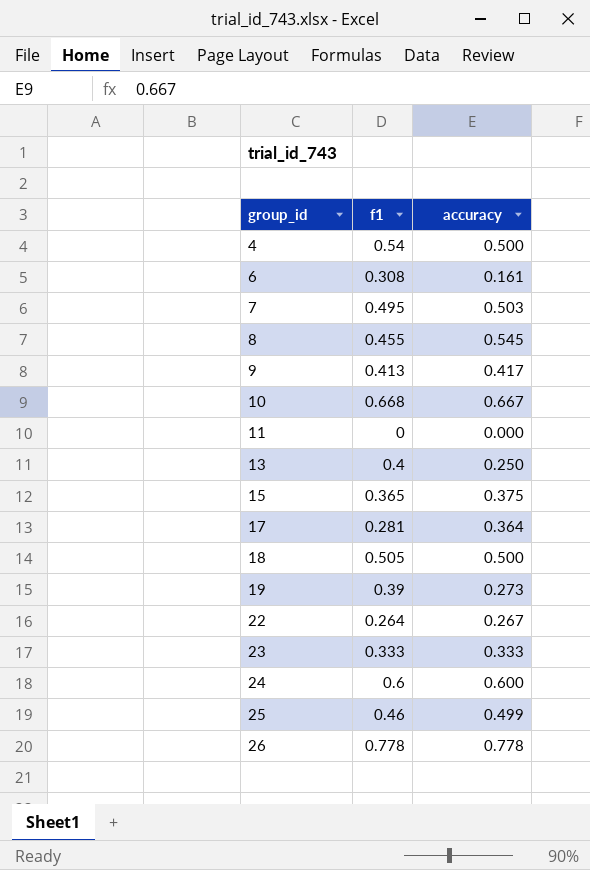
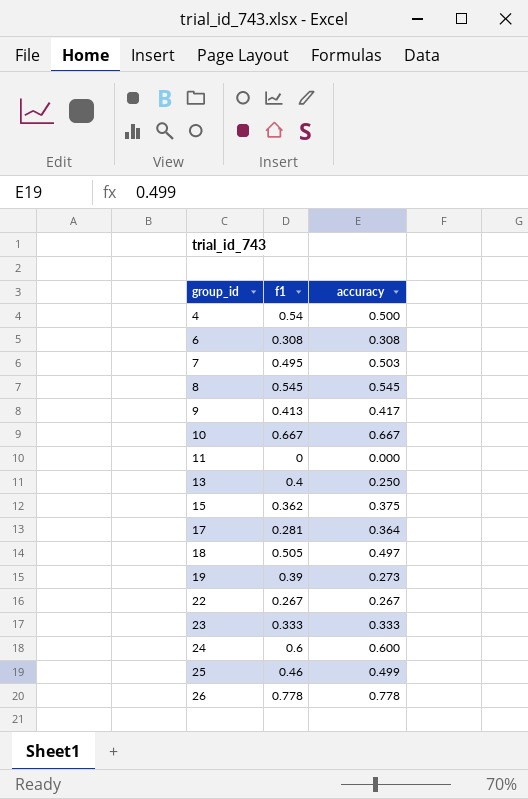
6 | accuracy: 0.161 -> 0.308
8 | f1: 0.455 -> 0.545
10 | f1: 0.668 -> 0.667
15 | f1: 0.365 -> 0.362
18 | accuracy: 0.500 -> 0.497
22 | f1: 0.264 -> 0.267

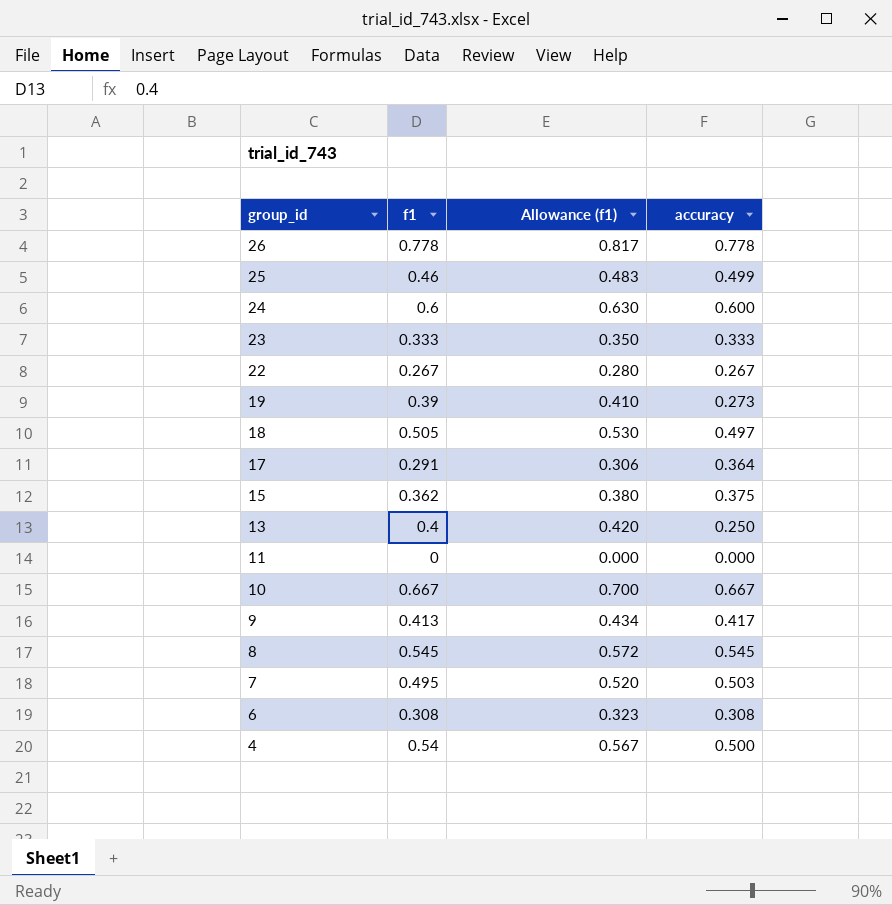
row order: group_id ascending -> group_id descending
column Allowance (f1) | formula: none -> [f1] * 1.05
17 | f1: 0.281 -> 0.291

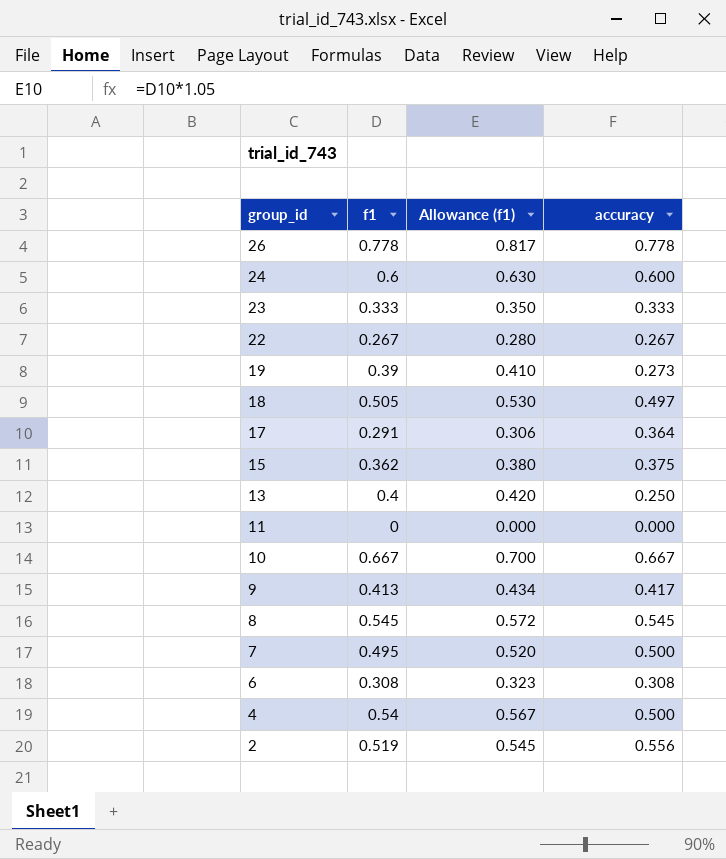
row 25: 0.46 | 0.483 | 0.499 -> none
7 | accuracy: 0.503 -> 0.500
row 2: none -> 0.519 | 0.545 | 0.556

